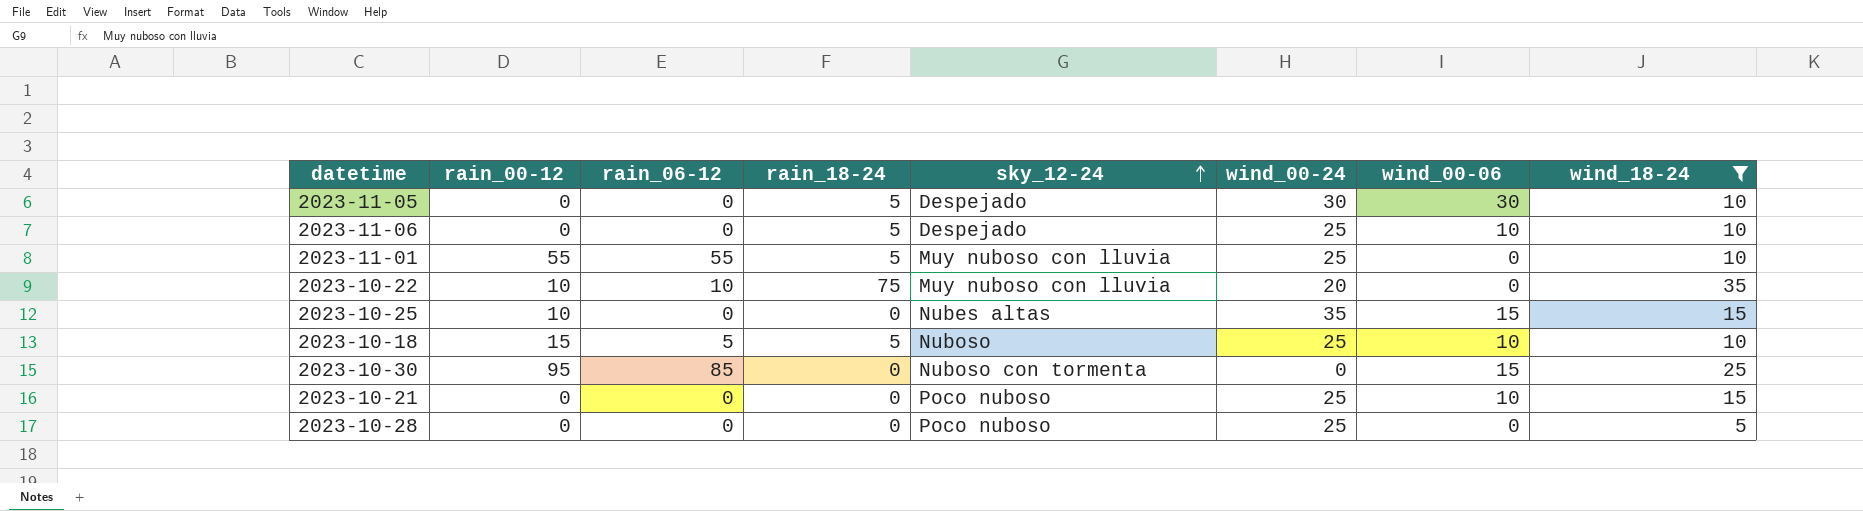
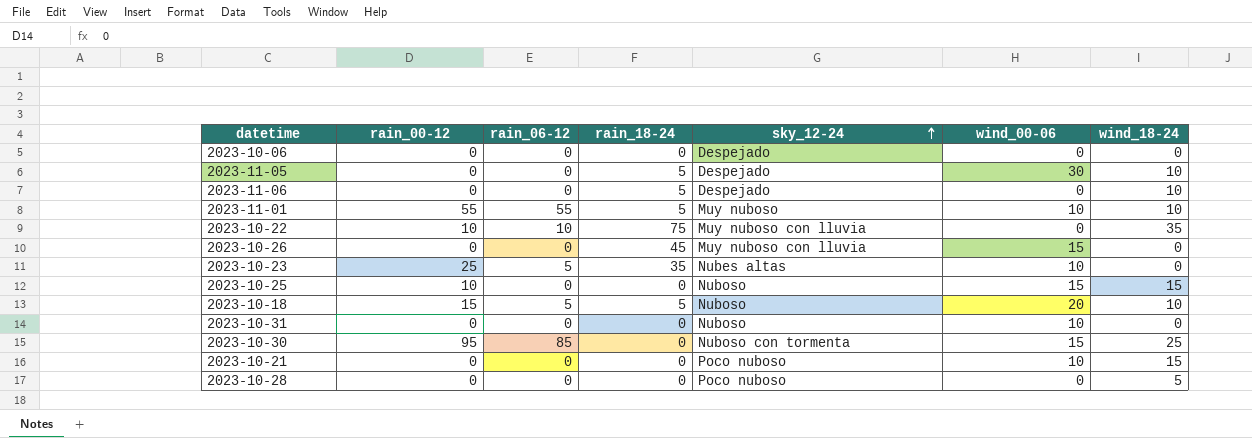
filter: wind_18-24 != 0 -> none
column wind_00-24 | position: 6 -> none
2023-11-06 | wind_00-06: 10 -> 0
2023-11-01 | sky_12-24: Muy nuboso con lluvia -> Muy nuboso
2023-11-01 | wind_00-06: 0 -> 10
2023-10-25 | sky_12-24: Nubes altas -> Nuboso
2023-10-18 | wind_00-06: 10 -> 20

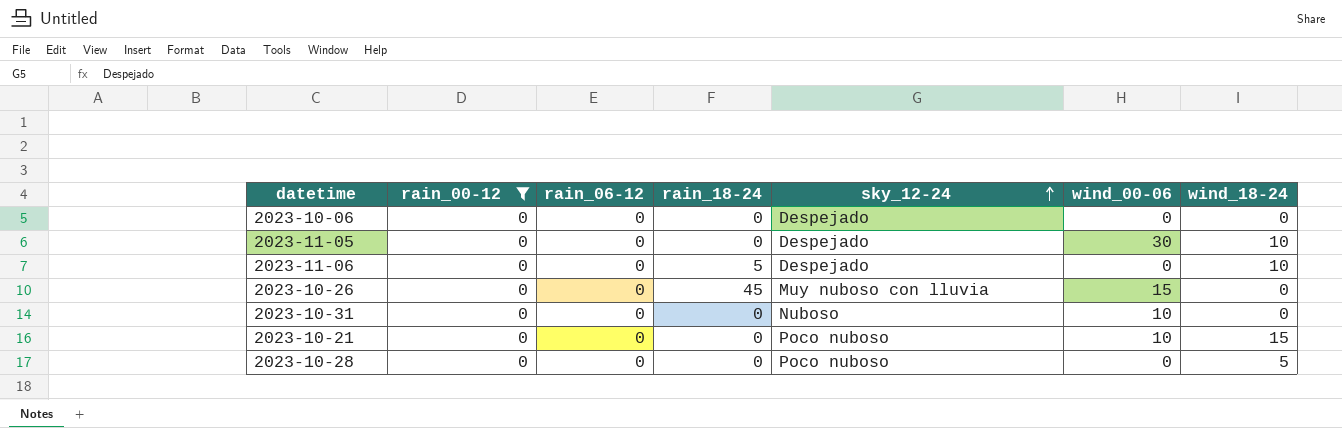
filter: none -> rain_00-12 = 0
2023-11-05 | rain_18-24: 5 -> 0

